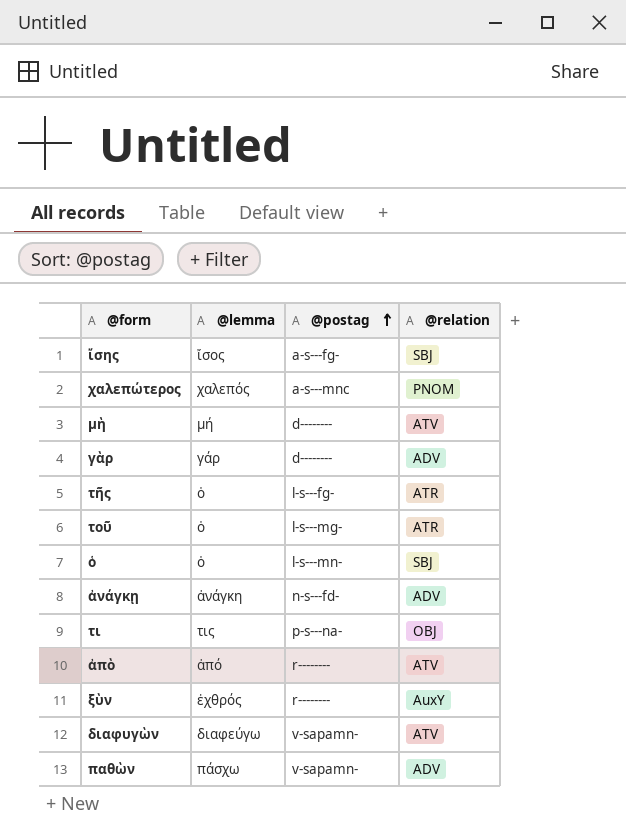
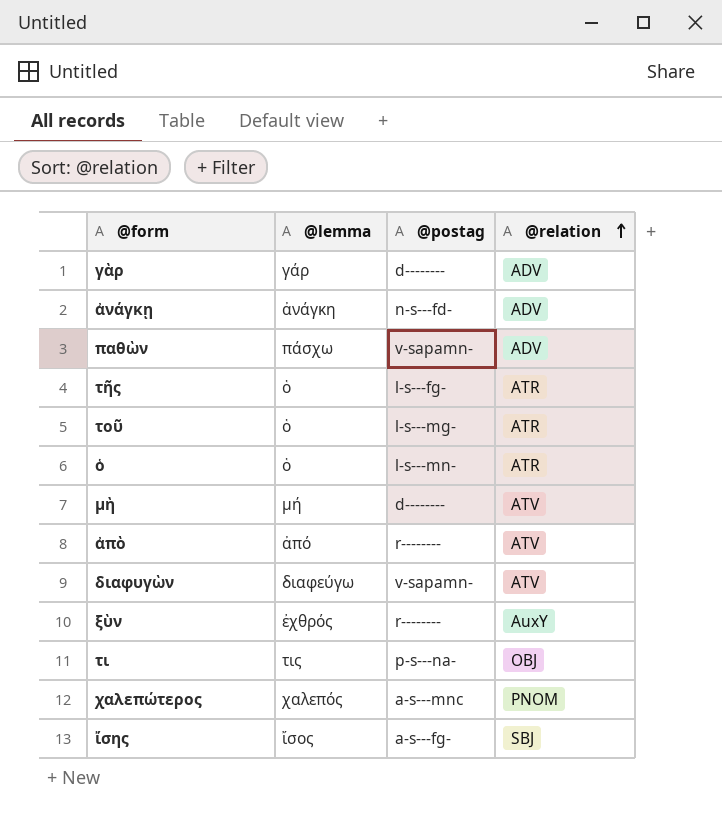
row order: @postag ascending -> @relation ascending
ὁ | @relation: SBJ -> ATR

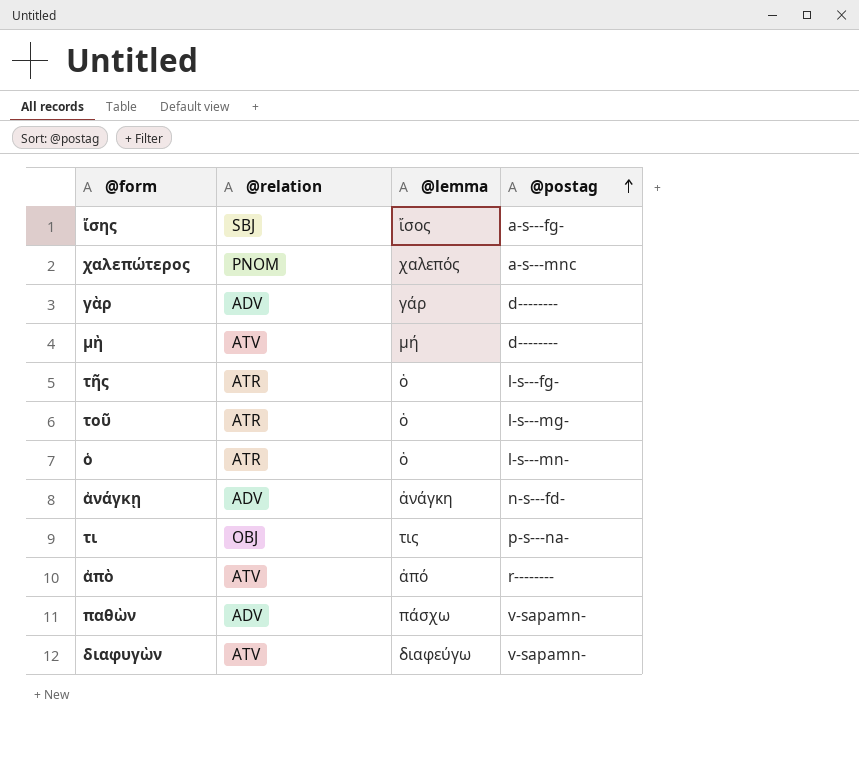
row order: @relation ascending -> @postag ascending
column @relation | position: 4 -> 2
row ξὺν: ἐχθρός | r-------- | AuxY -> none

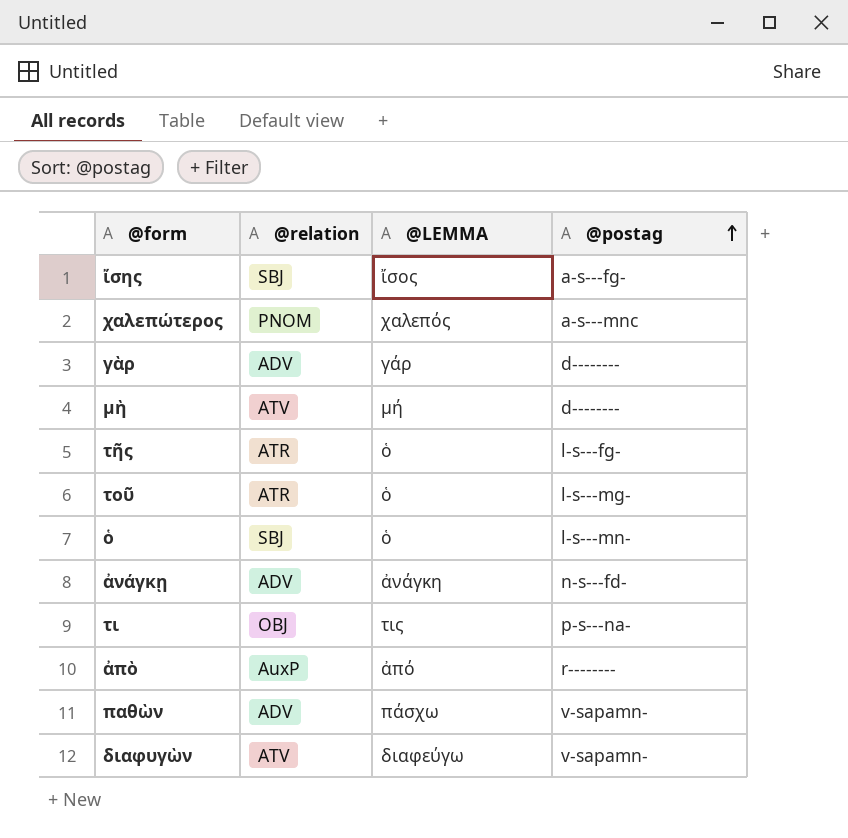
column name: @lemma -> @LEMMA
ὁ | @relation: ATR -> SBJ
ἀπὸ | @relation: ATV -> AuxP

